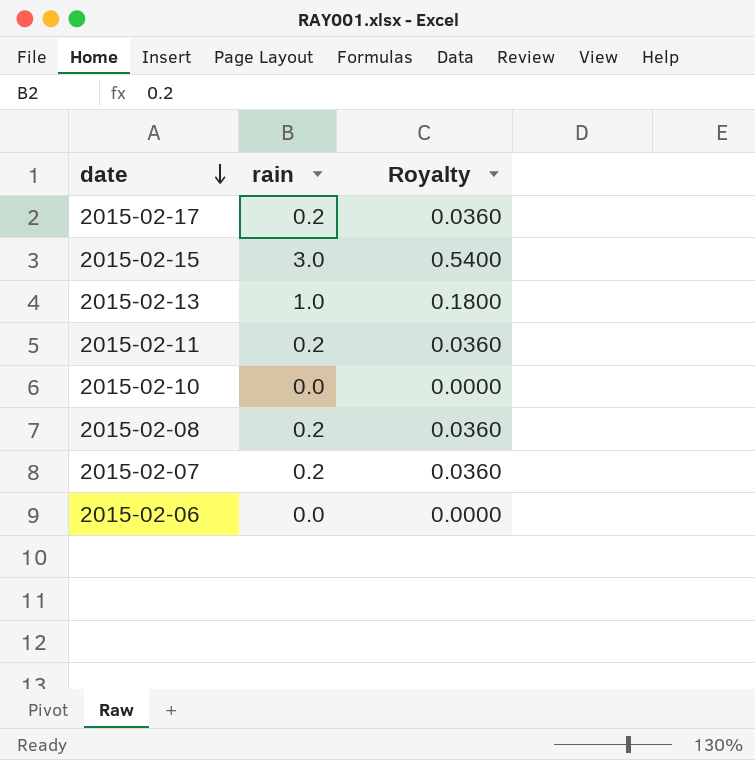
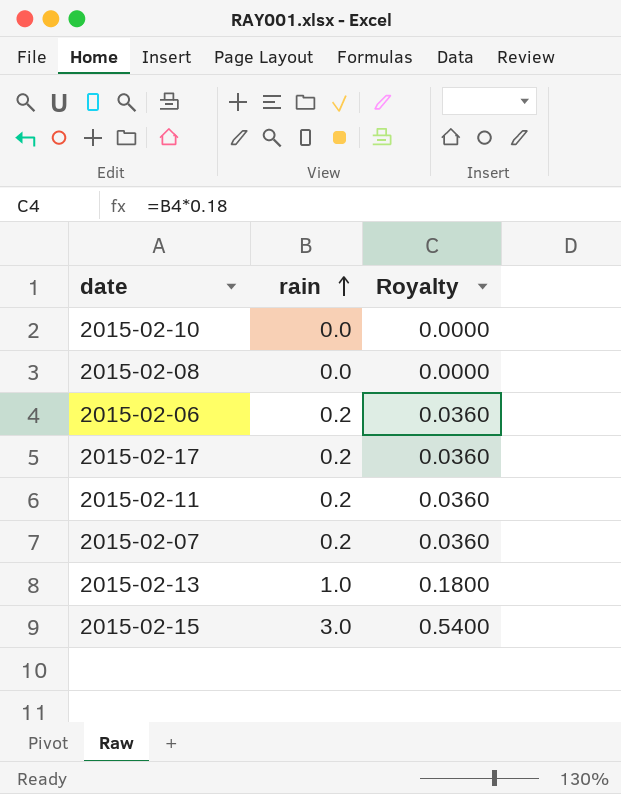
row order: date descending -> rain ascending
2015-02-08 | rain: 0.2 -> 0.0
2015-02-08 | Royalty: 0.0360 -> 0.0000
2015-02-06 | rain: 0.0 -> 0.2
2015-02-06 | Royalty: 0.0000 -> 0.0360

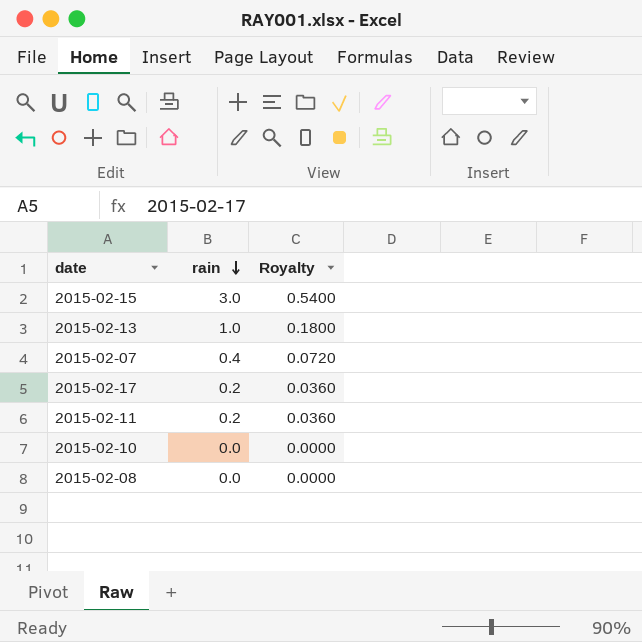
row order: rain ascending -> rain descending
row 2015-02-06: 0.2 | 0.0360 -> none
2015-02-07 | rain: 0.2 -> 0.4
2015-02-07 | Royalty: 0.0360 -> 0.0720

